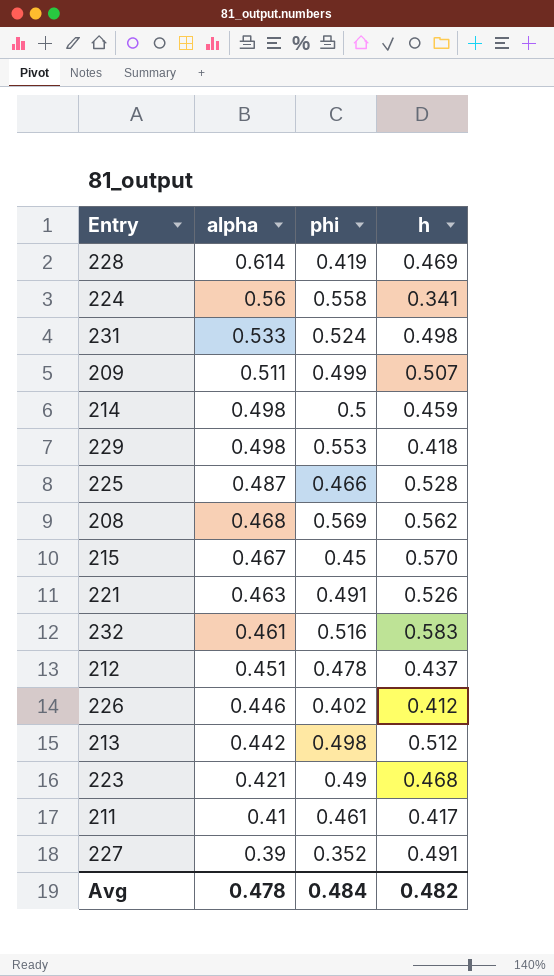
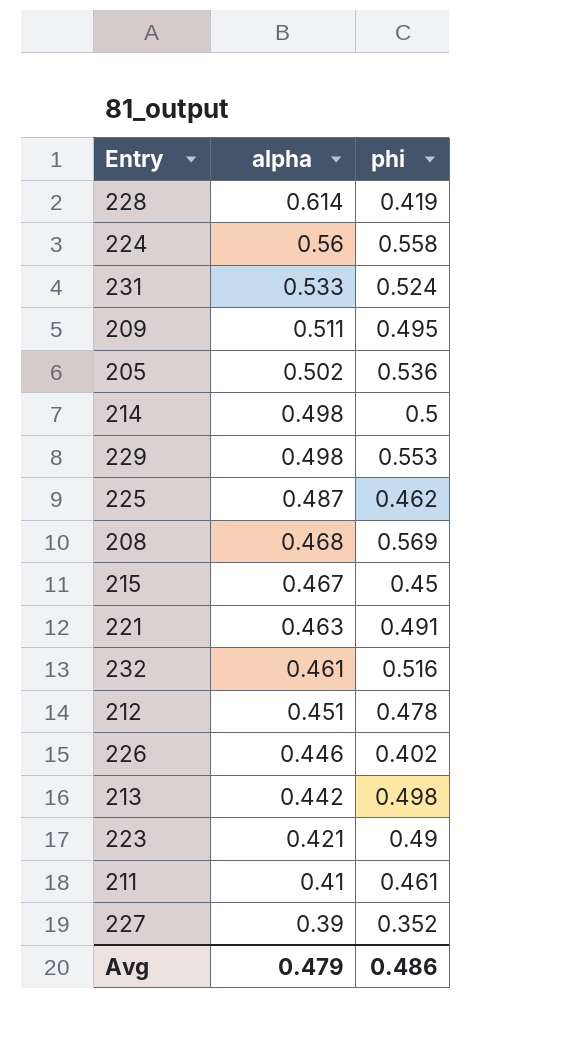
column h | position: 4 -> none
209 | phi: 0.499 -> 0.495
row 205: none -> 0.502 | 0.536
225 | phi: 0.466 -> 0.462
Avg | alpha: 0.478 -> 0.479
Avg | phi: 0.484 -> 0.486

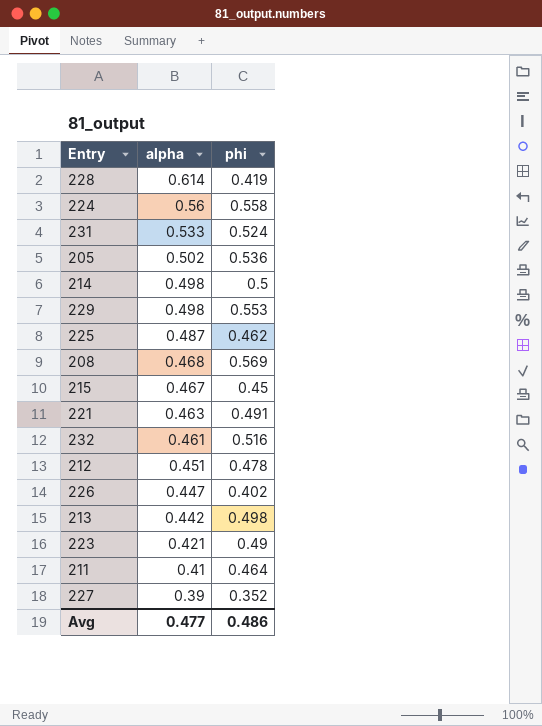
row 209: 0.511 | 0.495 -> none
226 | alpha: 0.446 -> 0.447
211 | phi: 0.461 -> 0.464
Avg | alpha: 0.479 -> 0.477

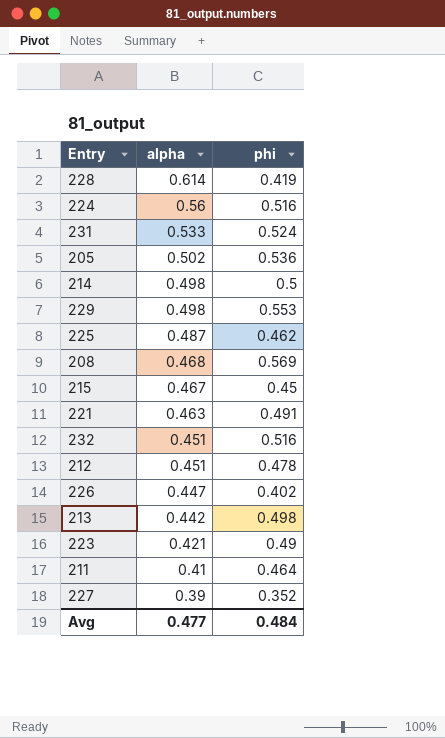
224 | phi: 0.558 -> 0.516
232 | alpha: 0.461 -> 0.451
Avg | phi: 0.486 -> 0.484

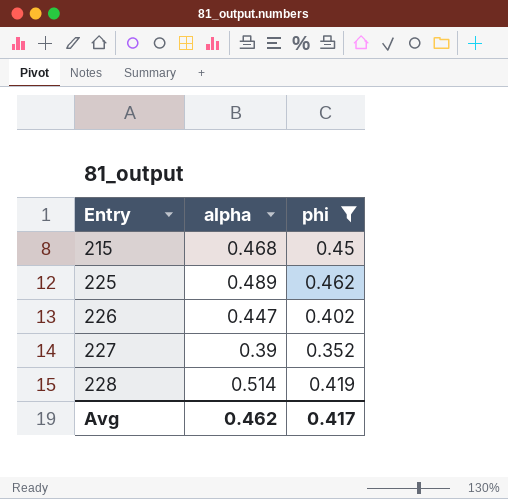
filter: none -> phi <= 0.462
row order: alpha descending -> Entry ascending
215 | alpha: 0.467 -> 0.468
225 | alpha: 0.487 -> 0.489
228 | alpha: 0.614 -> 0.514
Avg | alpha: 0.477 -> 0.462
Avg | phi: 0.484 -> 0.417

